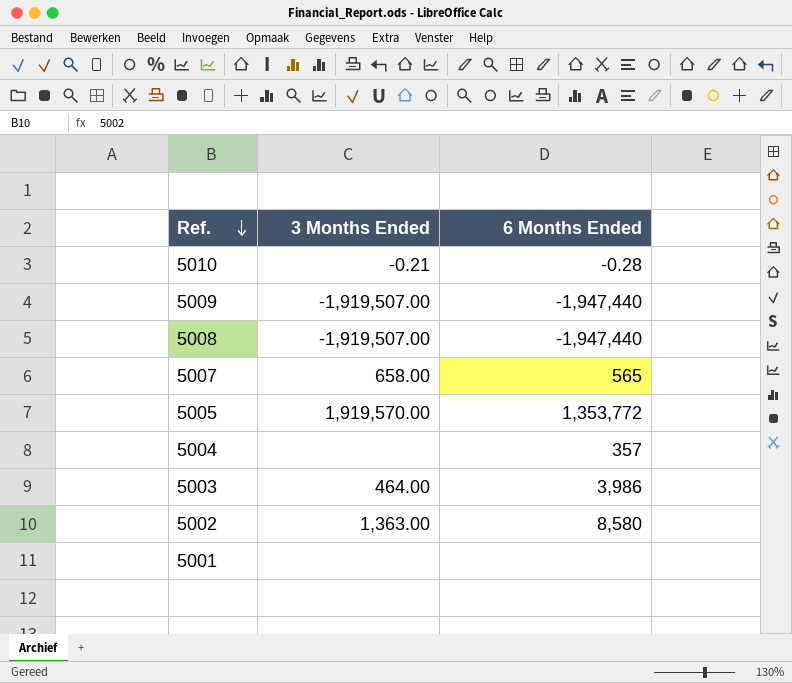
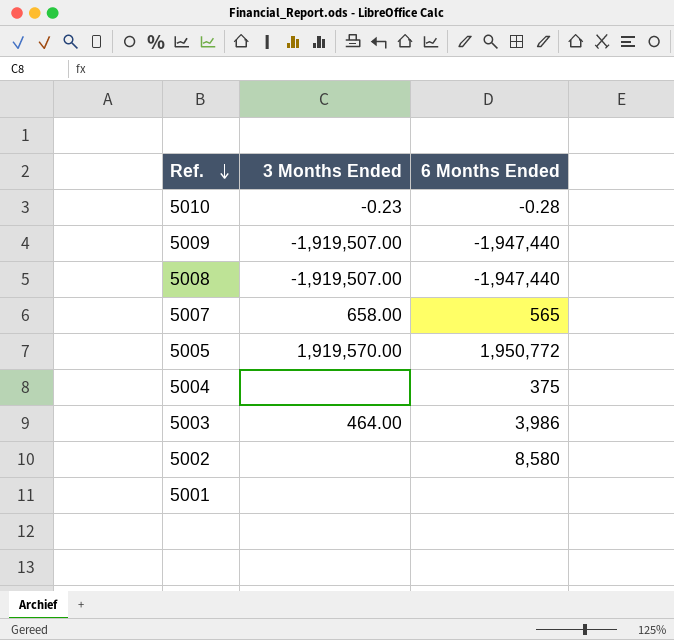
5010 | 3 Months Ended: -0.21 -> -0.23
5005 | 6 Months Ended: 1,353,772 -> 1,950,772
5004 | 6 Months Ended: 357 -> 375
5002 | 3 Months Ended: 1,363.00 -> none

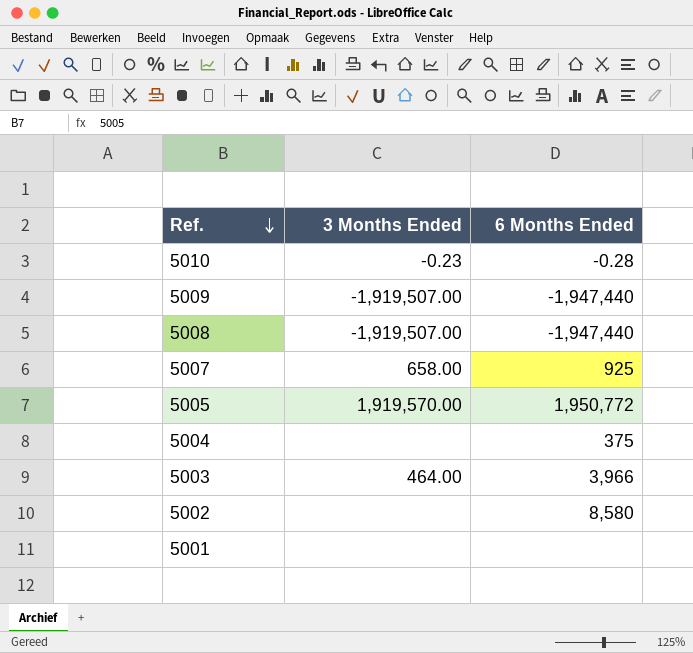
5007 | 6 Months Ended: 565 -> 925
5003 | 6 Months Ended: 3,986 -> 3,966

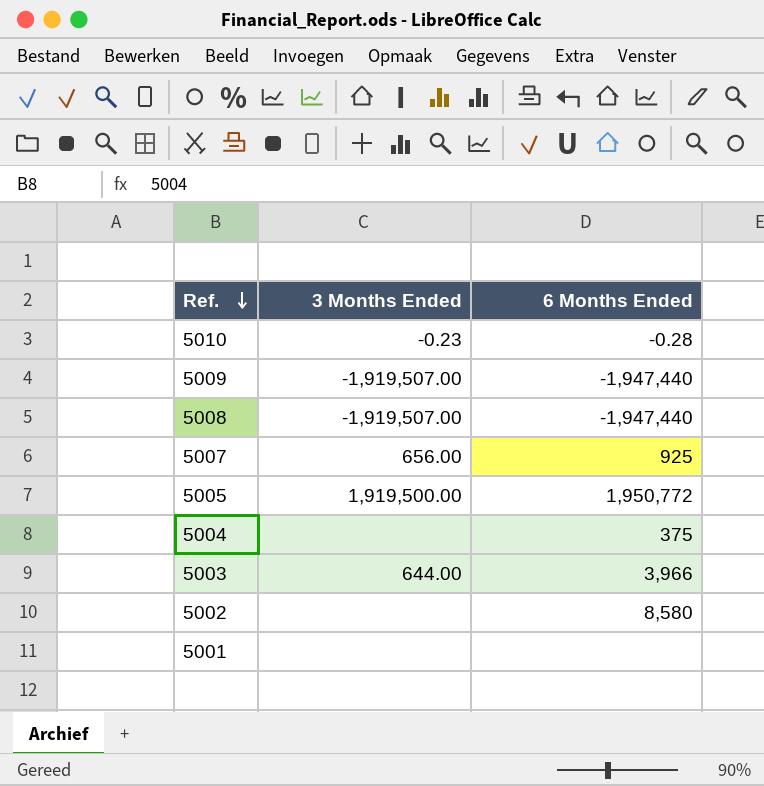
5007 | 3 Months Ended: 658.00 -> 656.00
5005 | 3 Months Ended: 1,919,570.00 -> 1,919,500.00
5003 | 3 Months Ended: 464.00 -> 644.00

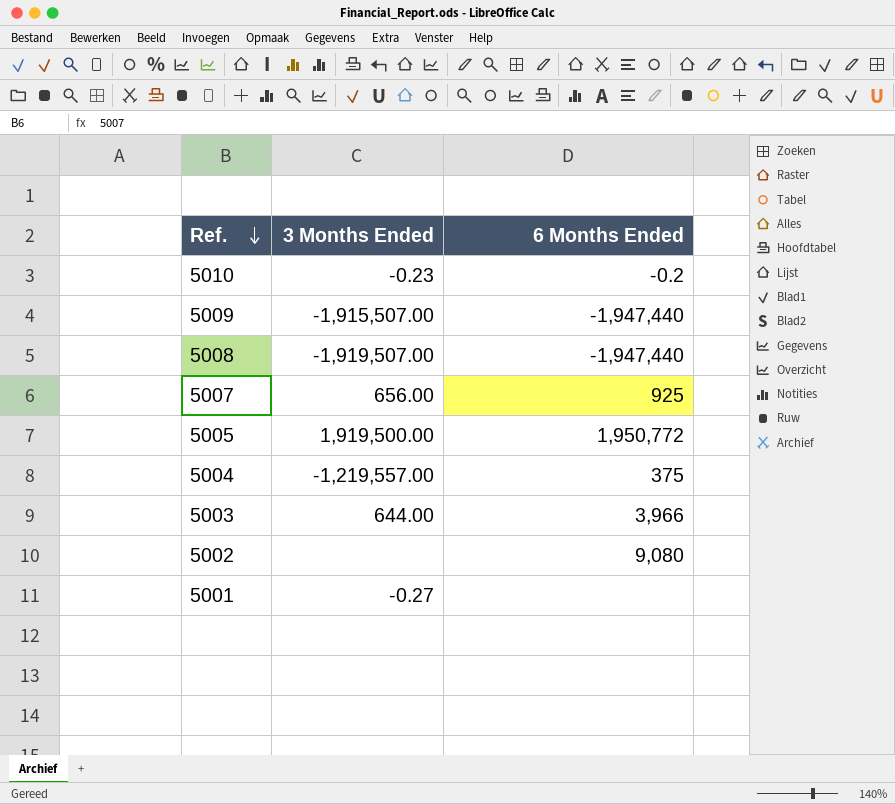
5010 | 6 Months Ended: -0.28 -> -0.2
5009 | 3 Months Ended: -1,919,507.00 -> -1,915,507.00
5004 | 3 Months Ended: none -> -1,219,557.00
5002 | 6 Months Ended: 8,580 -> 9,080
5001 | 3 Months Ended: none -> -0.27

